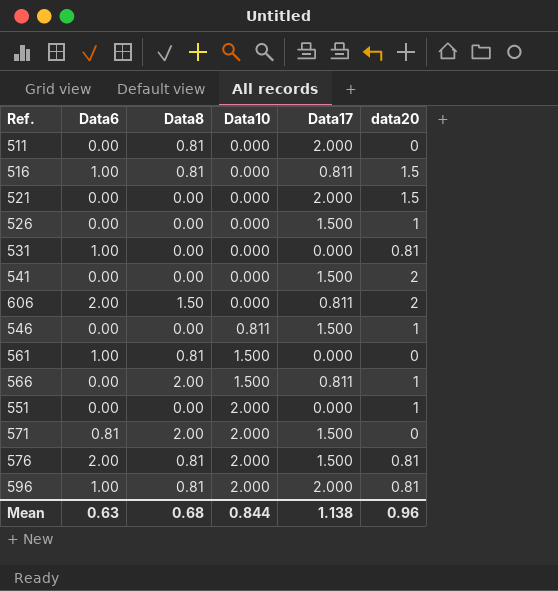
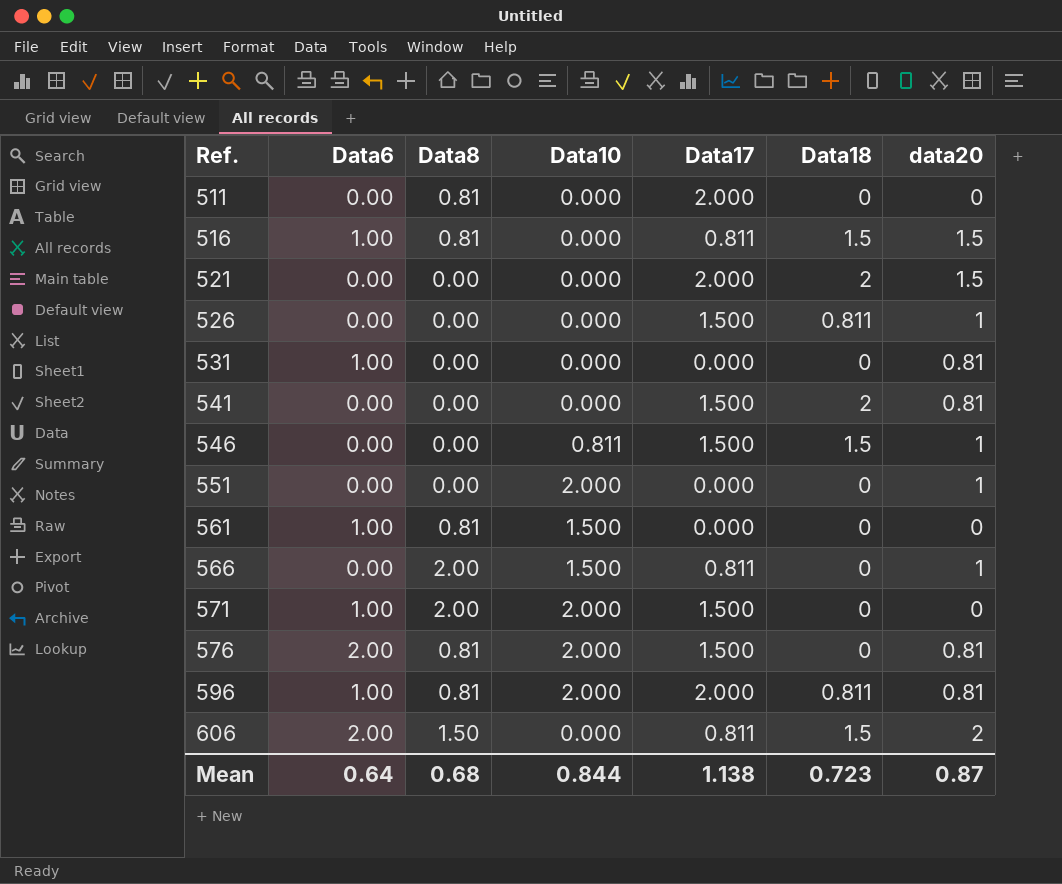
row order: Data10 ascending -> Ref. ascending
column Data18 | position: none -> 6
541 | data20: 2 -> 0.81
571 | Data6: 0.81 -> 1.00
Mean | Data6: 0.63 -> 0.64
Mean | data20: 0.96 -> 0.87

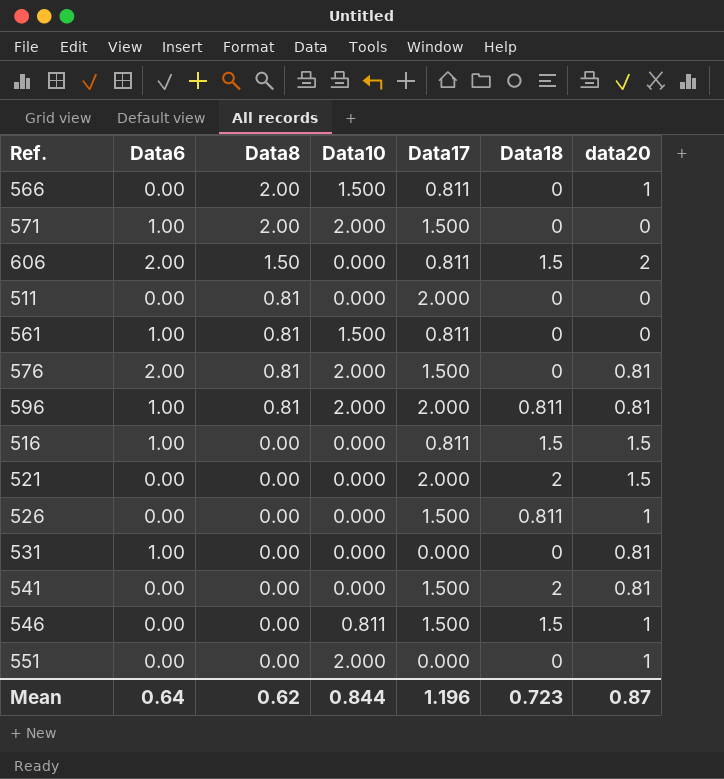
row order: Ref. ascending -> Data8 descending
561 | Data17: 0.000 -> 0.811
516 | Data8: 0.81 -> 0.00
Mean | Data8: 0.68 -> 0.62
Mean | Data17: 1.138 -> 1.196

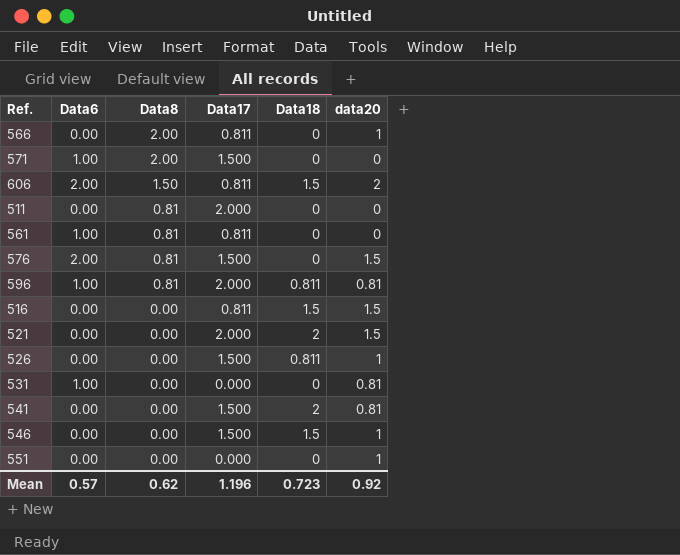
column Data10 | position: 4 -> none
576 | data20: 0.81 -> 1.5
516 | Data6: 1.00 -> 0.00
Mean | Data6: 0.64 -> 0.57
Mean | data20: 0.87 -> 0.92

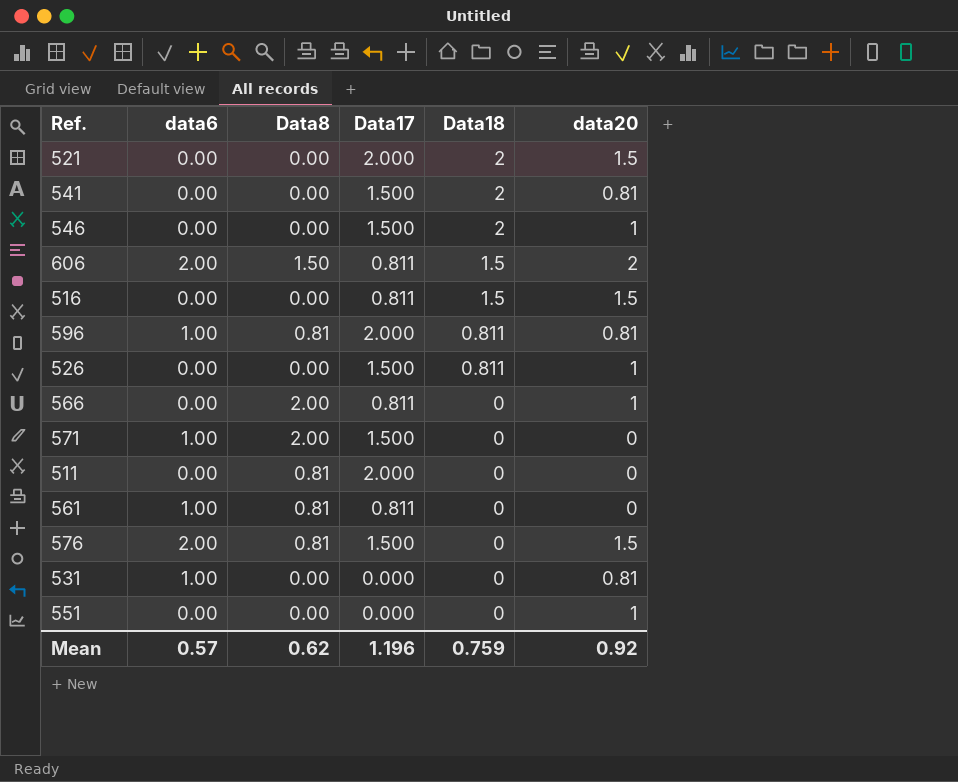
row order: Data8 descending -> Data18 descending
column name: Data6 -> data6
546 | Data18: 1.5 -> 2
Mean | Data18: 0.723 -> 0.759

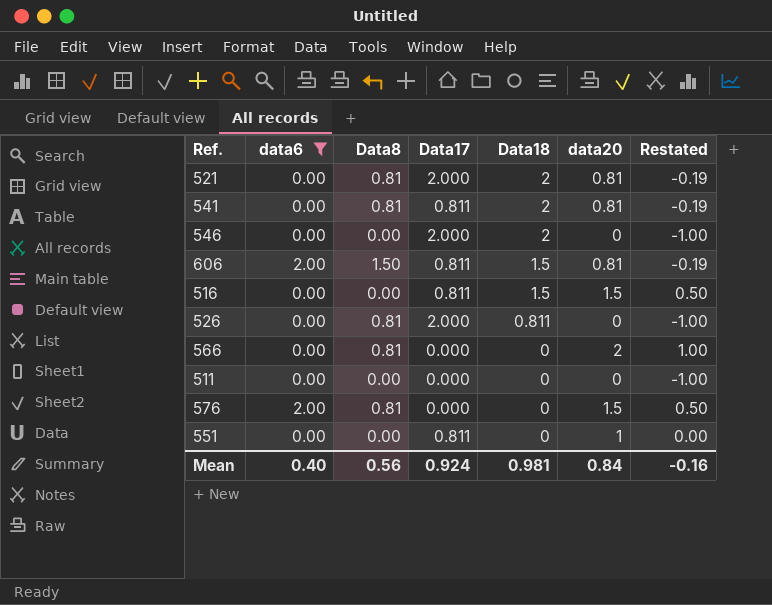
filter: none -> data6 != 1.00
column Restated | formula: none -> [data20] - 1
521 | Data8: 0.00 -> 0.81
521 | data20: 1.5 -> 0.81
541 | Data8: 0.00 -> 0.81
541 | Data17: 1.500 -> 0.811
546 | Data17: 1.500 -> 2.000
546 | data20: 1 -> 0
606 | data20: 2 -> 0.81
526 | Data8: 0.00 -> 0.81
526 | Data17: 1.500 -> 2.000
526 | data20: 1 -> 0
566 | Data8: 2.00 -> 0.81
566 | Data17: 0.811 -> 0.000
566 | data20: 1 -> 2
511 | Data8: 0.81 -> 0.00
511 | Data17: 2.000 -> 0.000
576 | Data17: 1.500 -> 0.000
551 | Data17: 0.000 -> 0.811
Mean | data6: 0.57 -> 0.40
Mean | Data8: 0.62 -> 0.56
Mean | Data17: 1.196 -> 0.924
Mean | Data18: 0.759 -> 0.981
Mean | data20: 0.92 -> 0.84

